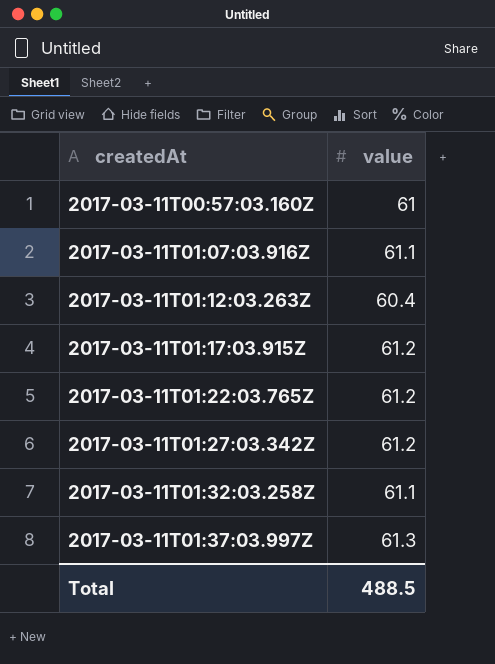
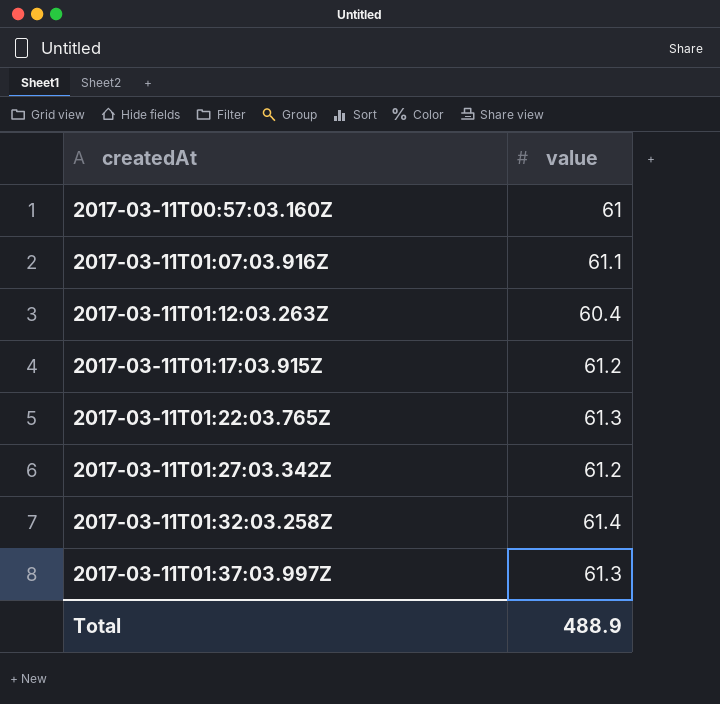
2017-03-11T01:22:03.765Z | value: 61.2 -> 61.3
2017-03-11T01:32:03.258Z | value: 61.1 -> 61.4
Total | value: 488.5 -> 488.9

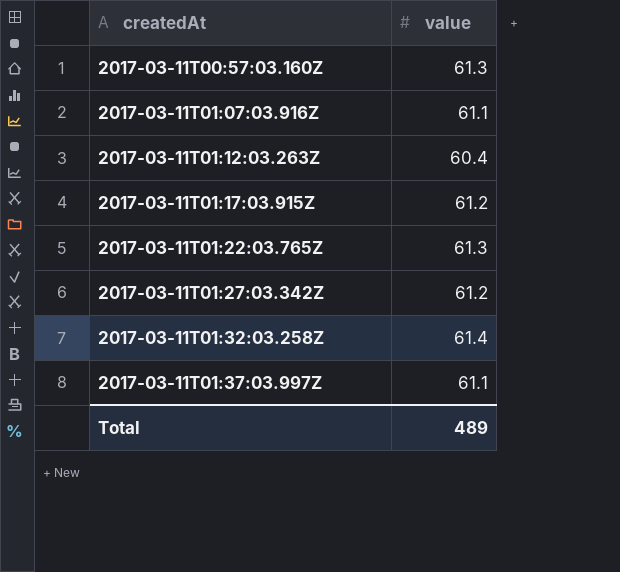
2017-03-11T00:57:03.160Z | value: 61 -> 61.3
2017-03-11T01:37:03.997Z | value: 61.3 -> 61.1
Total | value: 488.9 -> 489

